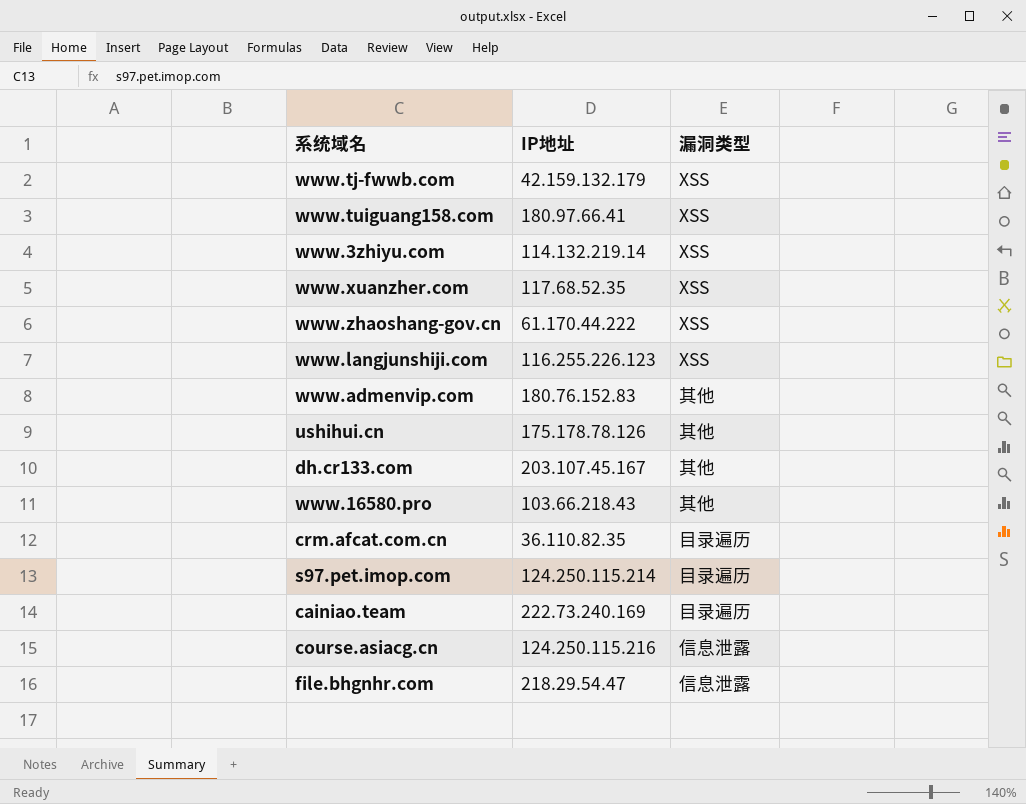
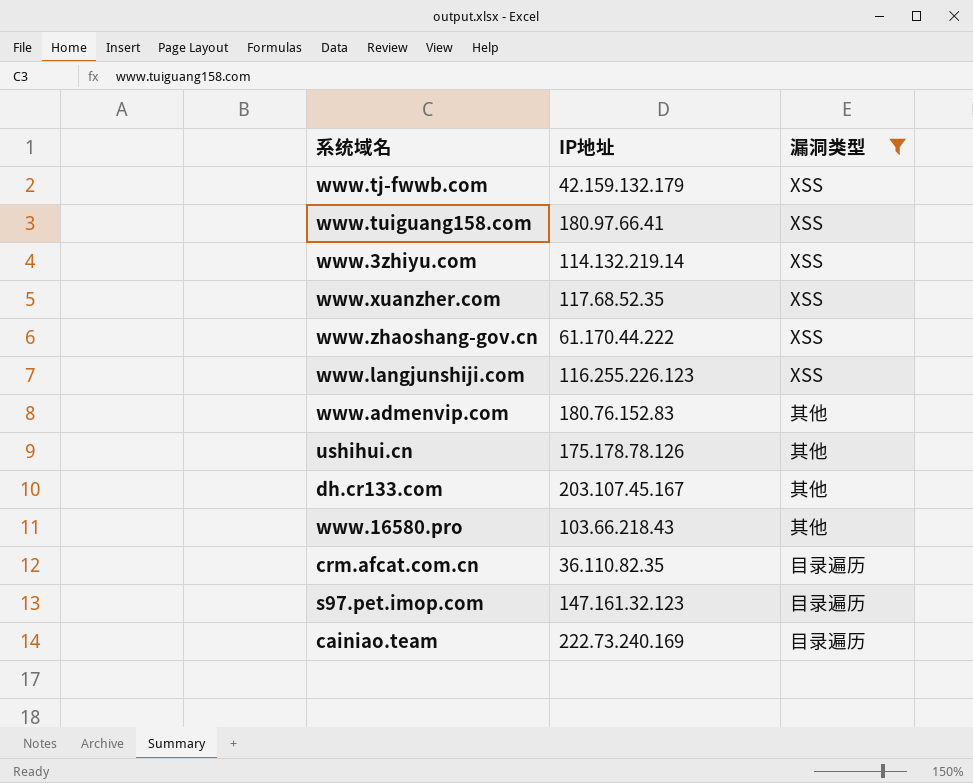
filter: none -> 漏洞类型 != 信息泄露
s97.pet.imop.com | IP地址: 124.250.115.214 -> 147.161.32.123

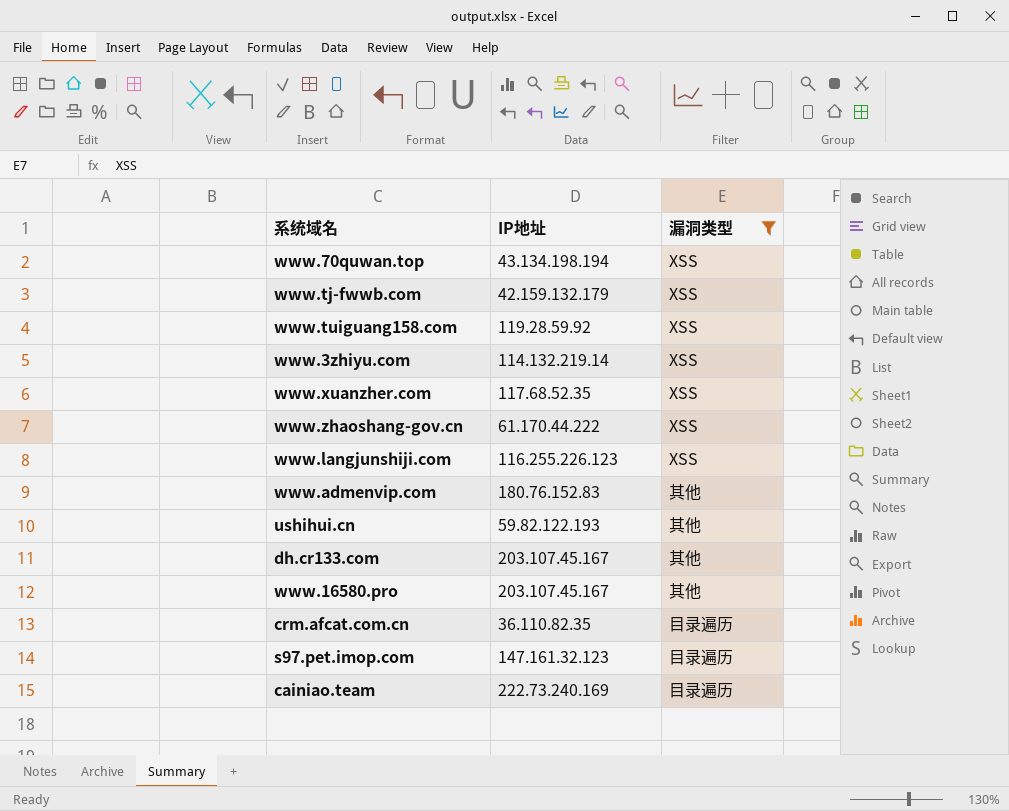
row www.70quwan.top: none -> 43.134.198.194 | XSS
www.tuiguang158.com | IP地址: 180.97.66.41 -> 119.28.59.92
ushihui.cn | IP地址: 175.178.78.126 -> 59.82.122.193
www.16580.pro | IP地址: 103.66.218.43 -> 203.107.45.167

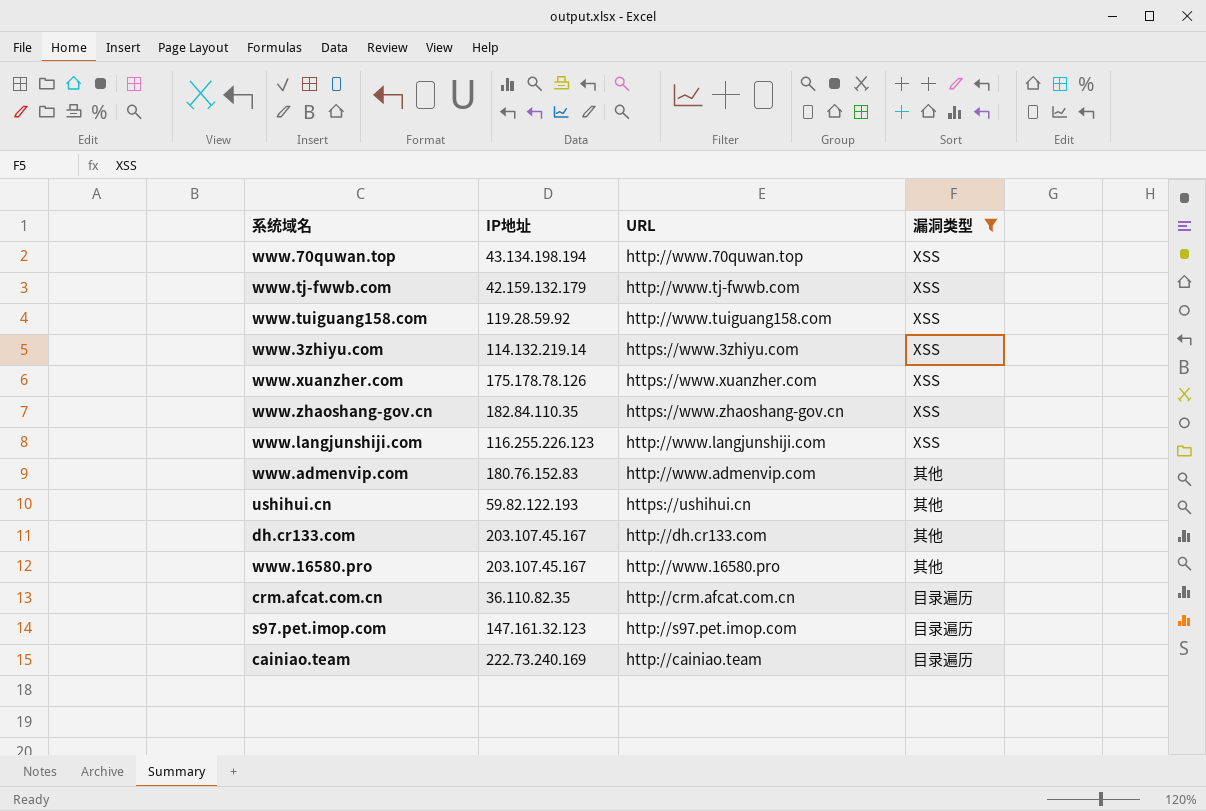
column URL | position: none -> 3
www.xuanzher.com | IP地址: 117.68.52.35 -> 175.178.78.126
www.zhaoshang-gov.cn | IP地址: 61.170.44.222 -> 182.84.110.35

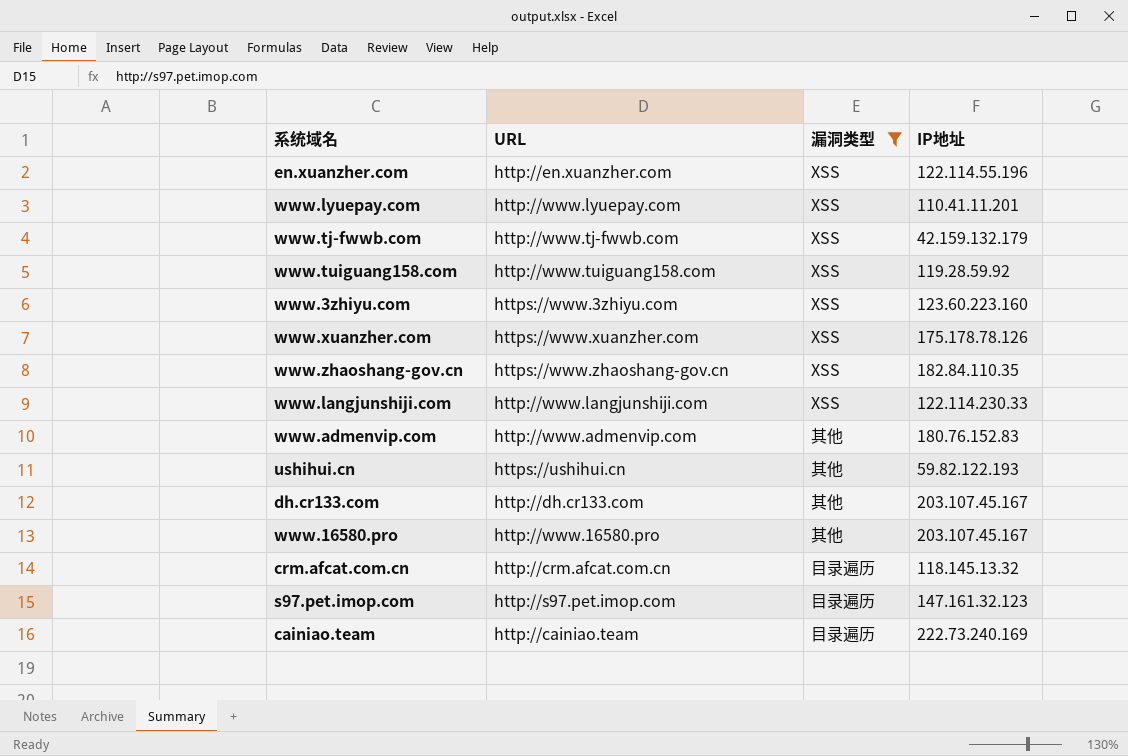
column IP地址 | position: 2 -> 4
row www.70quwan.top: 43.134.198.194 | http://www.70quwan.top | XSS -> none
row en.xuanzher.com: none -> http://en.xuanzher.com | XSS | 122.114.55.196
row www.lyuepay.com: none -> http://www.lyuepay.com | XSS | 110.41.11.201
www.3zhiyu.com | IP地址: 114.132.219.14 -> 123.60.223.160
www.langjunshiji.com | IP地址: 116.255.226.123 -> 122.114.230.33
crm.afcat.com.cn | IP地址: 36.110.82.35 -> 118.145.13.32

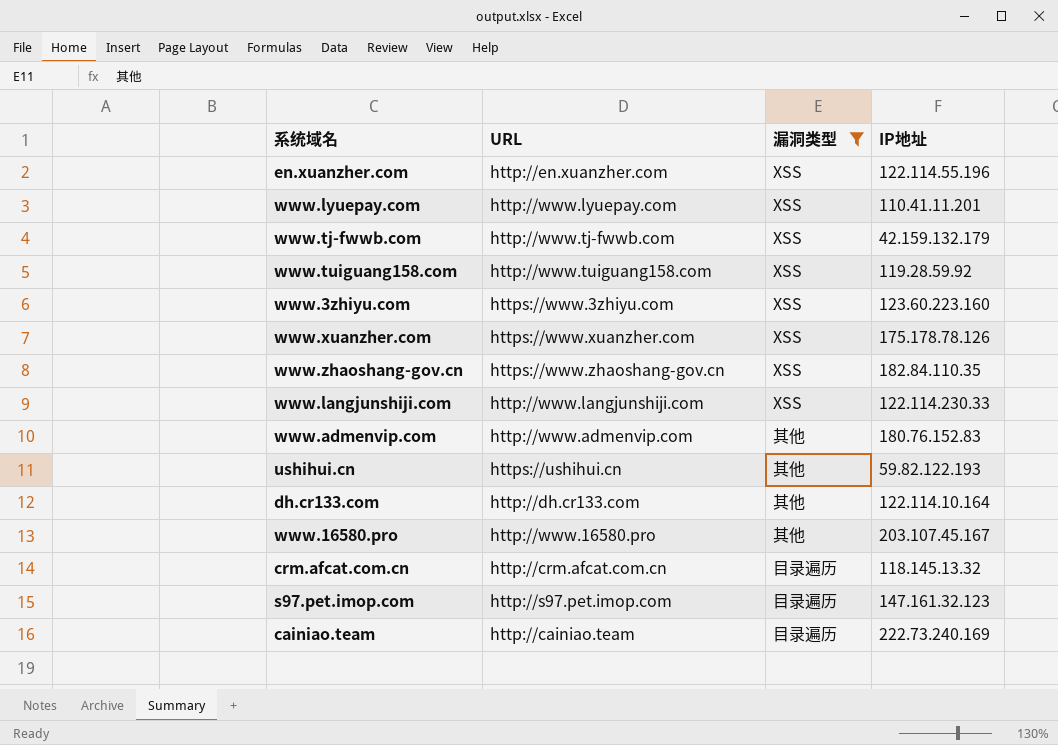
dh.cr133.com | IP地址: 203.107.45.167 -> 122.114.10.164

